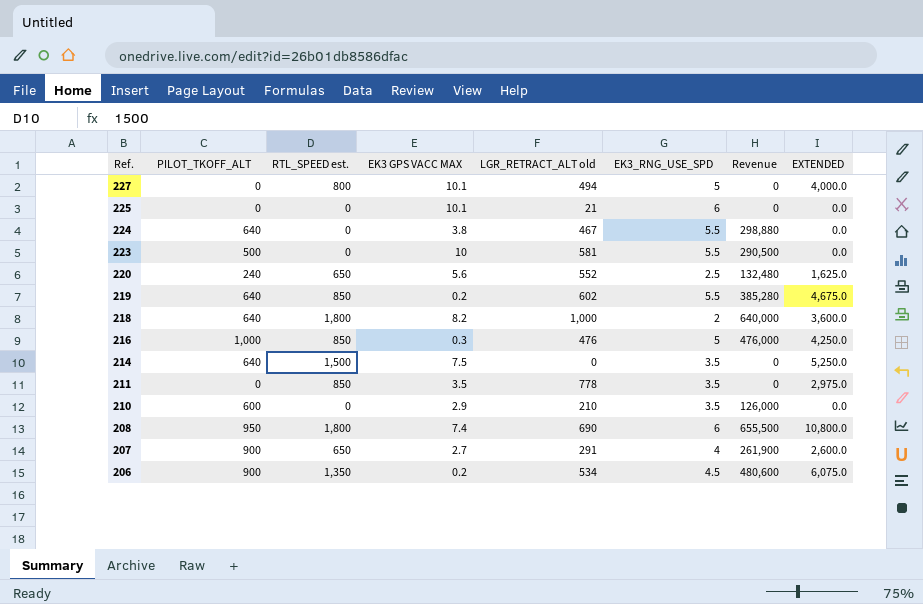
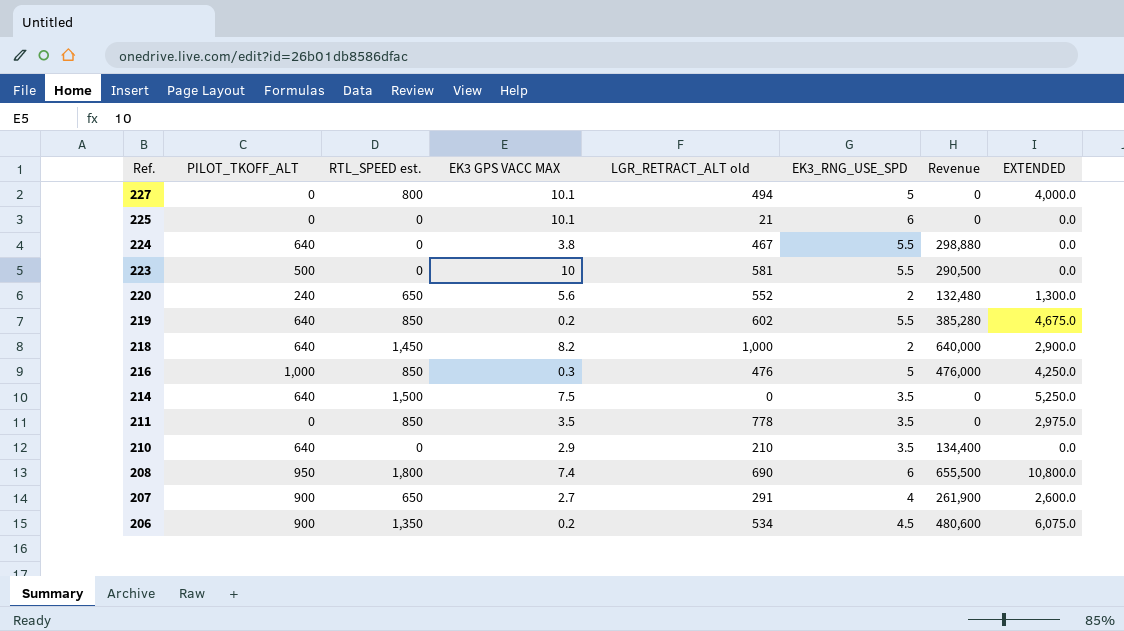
220 | EK3_RNG_USE_SPD: 2.5 -> 2
220 | EXTENDED: 1,625.0 -> 1,300.0
218 | RTL_SPEED est.: 1,800 -> 1,450
218 | EXTENDED: 3,600.0 -> 2,900.0
210 | PILOT_TKOFF_ALT: 600 -> 640
210 | Revenue: 126,000 -> 134,400

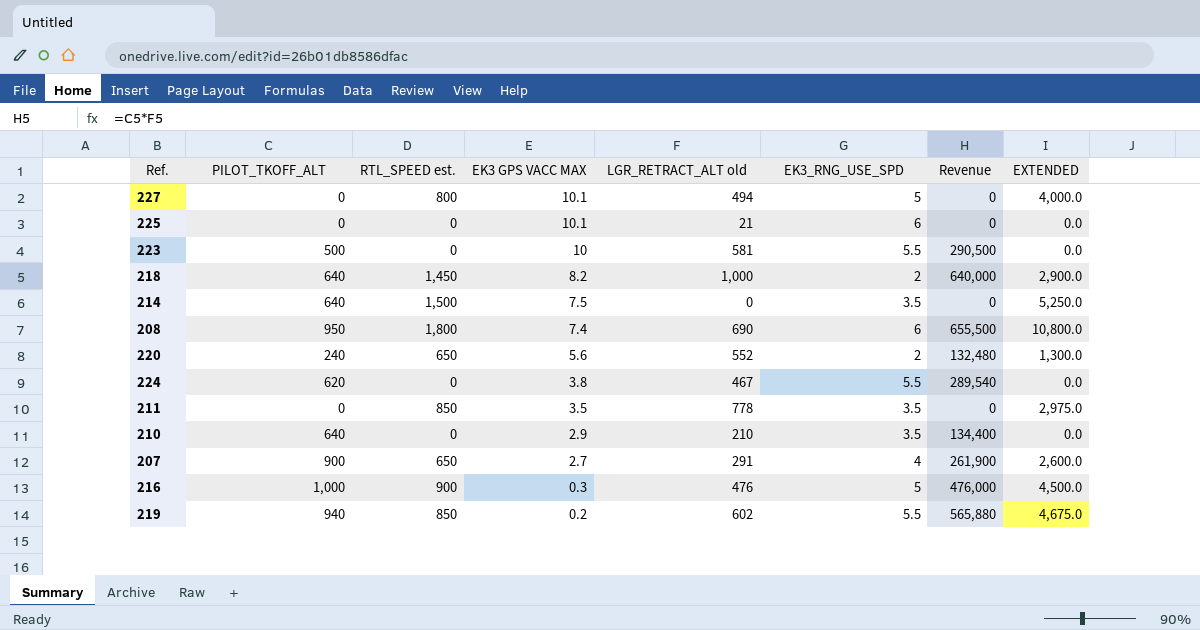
row order: Ref. descending -> EK3 GPS VACC MAX descending
row 206: 900 | 1,350 | 0.2 | 534 | 4.5 | 480,600 | 6,075.0 -> none
224 | PILOT_TKOFF_ALT: 640 -> 620
224 | Revenue: 298,880 -> 289,540
216 | RTL_SPEED est.: 850 -> 900
216 | EXTENDED: 4,250.0 -> 4,500.0
219 | PILOT_TKOFF_ALT: 640 -> 940
219 | Revenue: 385,280 -> 565,880

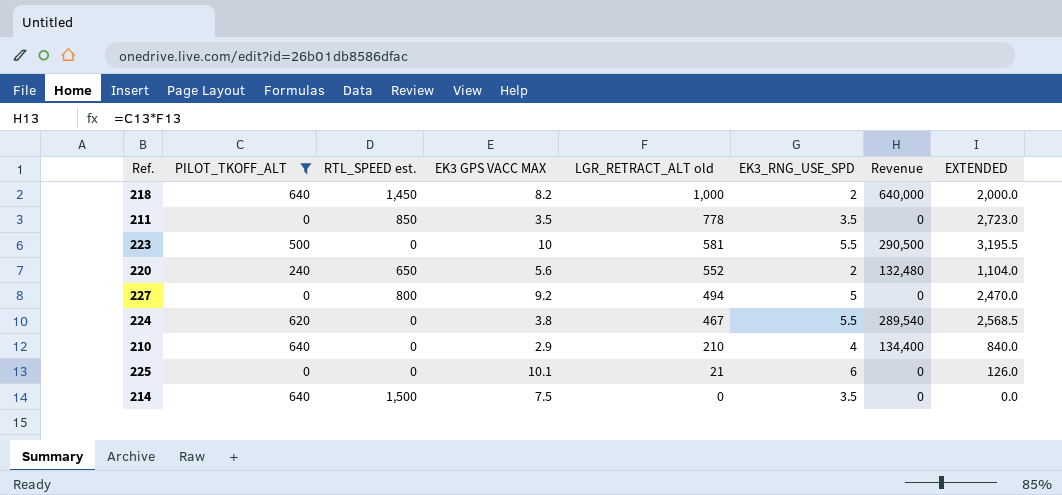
filter: none -> PILOT_TKOFF_ALT <= 640
row order: EK3 GPS VACC MAX descending -> LGR_RETRACT_ALT old descending
column EXTENDED | formula: [RTL_SPEED est.] * [EK3_RNG_USE_SPD] -> [LGR_RETRACT_ALT old] * [EK3_RNG_USE_SPD]
227 | EK3 GPS VACC MAX: 10.1 -> 9.2
210 | EK3_RNG_USE_SPD: 3.5 -> 4

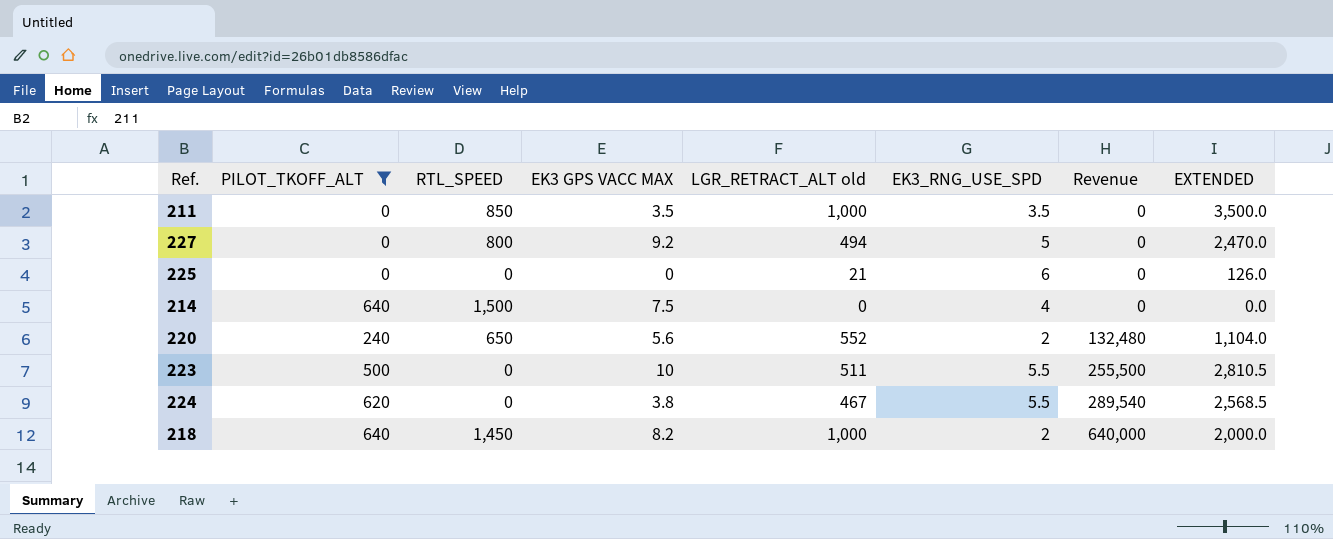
row order: LGR_RETRACT_ALT old descending -> Revenue ascending
column name: RTL_SPEED est. -> RTL_SPEED
row 210: 640 | 0 | 2.9 | 210 | 4 | 134,400 | 840.0 -> none
211 | LGR_RETRACT_ALT old: 778 -> 1,000
211 | EXTENDED: 2,723.0 -> 3,500.0
225 | EK3 GPS VACC MAX: 10.1 -> 0
214 | EK3_RNG_USE_SPD: 3.5 -> 4
223 | LGR_RETRACT_ALT old: 581 -> 511
223 | Revenue: 290,500 -> 255,500
223 | EXTENDED: 3,195.5 -> 2,810.5

